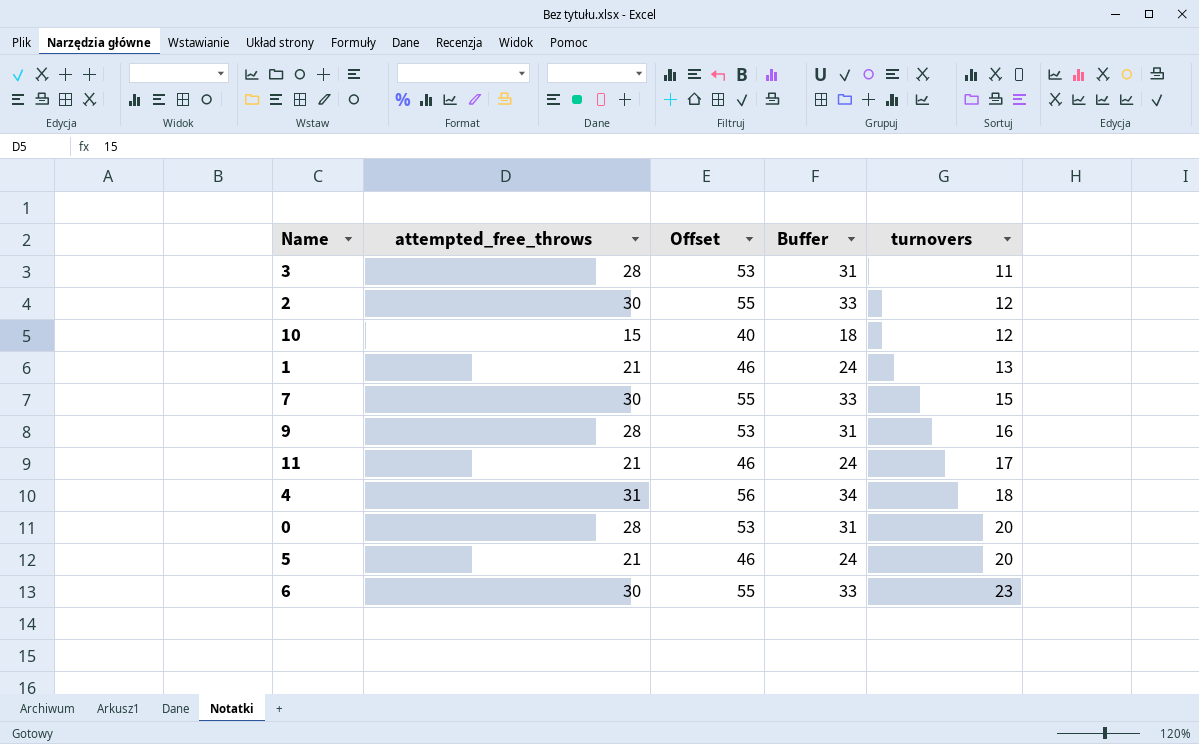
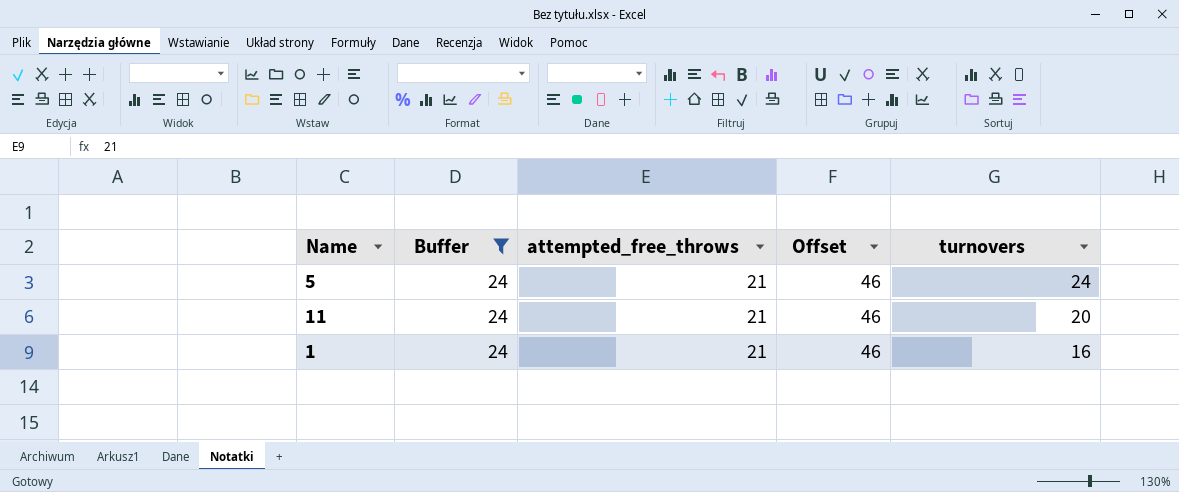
filter: none -> Buffer = 24
row order: turnovers ascending -> turnovers descending
column Buffer | position: 4 -> 2
5 | turnovers: 20 -> 24
11 | turnovers: 17 -> 20
1 | turnovers: 13 -> 16

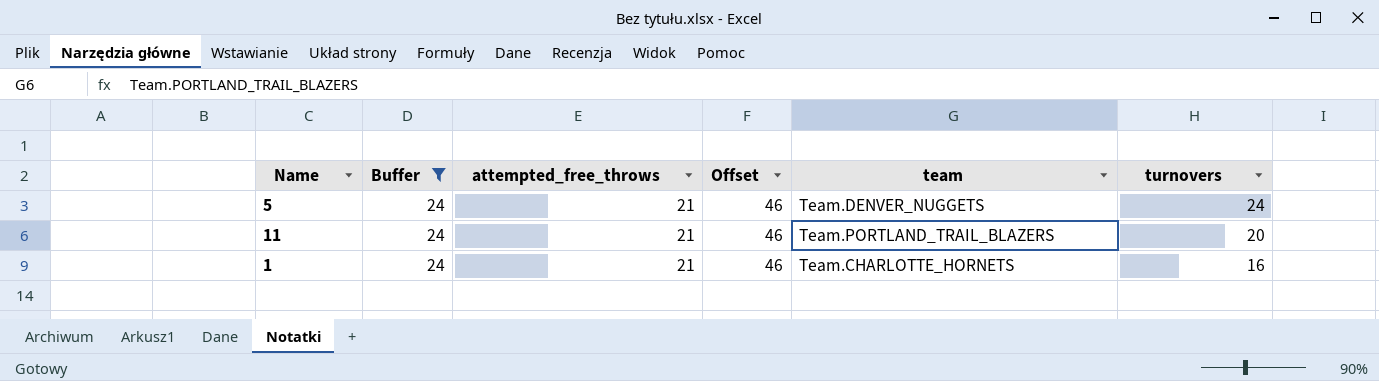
column team | position: none -> 5

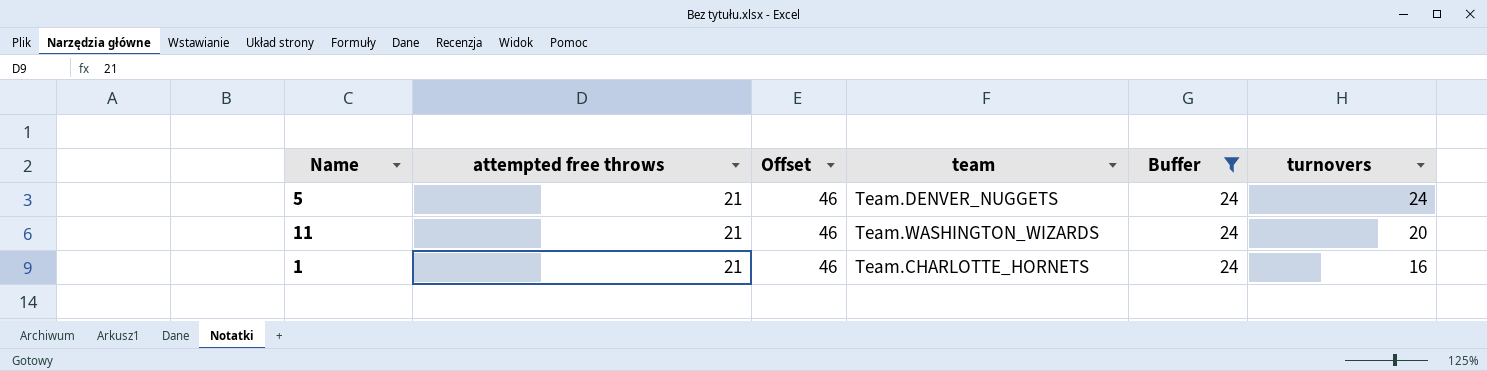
column name: attempted_free_throws -> attempted free throws
column Buffer | position: 2 -> 5
11 | team: Team.PORTLAND_TRAIL_BLAZERS -> Team.WASHINGTON_WIZARDS

